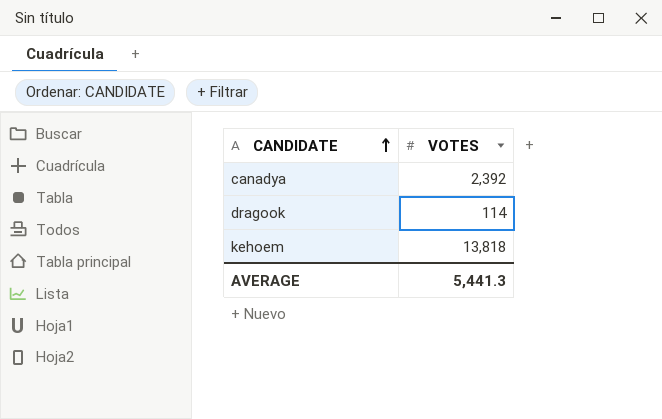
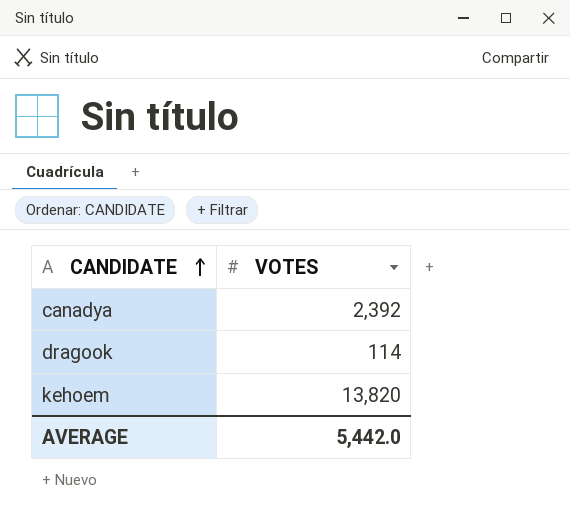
kehoem | VOTES: 13,818 -> 13,820
AVERAGE | VOTES: 5,441.3 -> 5,442.0

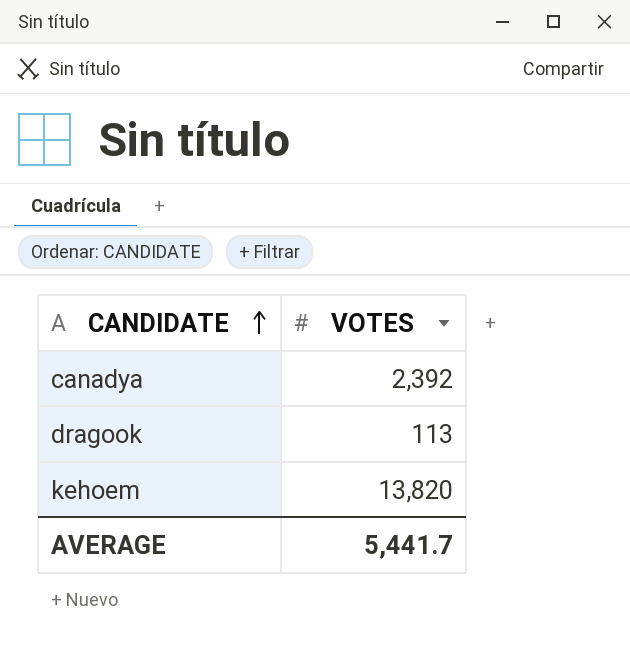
dragook | VOTES: 114 -> 113
AVERAGE | VOTES: 5,442.0 -> 5,441.7

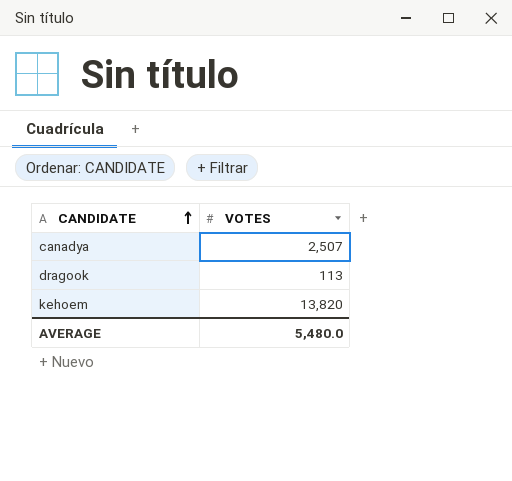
canadya | VOTES: 2,392 -> 2,507
AVERAGE | VOTES: 5,441.7 -> 5,480.0

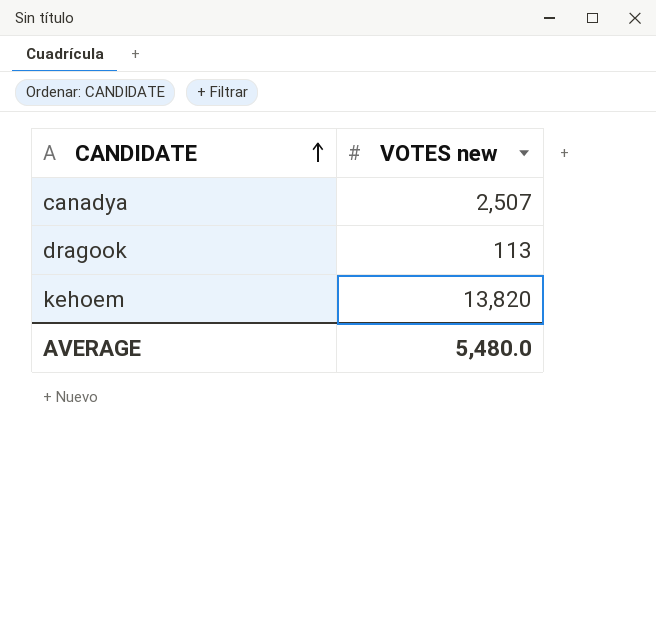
column name: VOTES -> VOTES new

